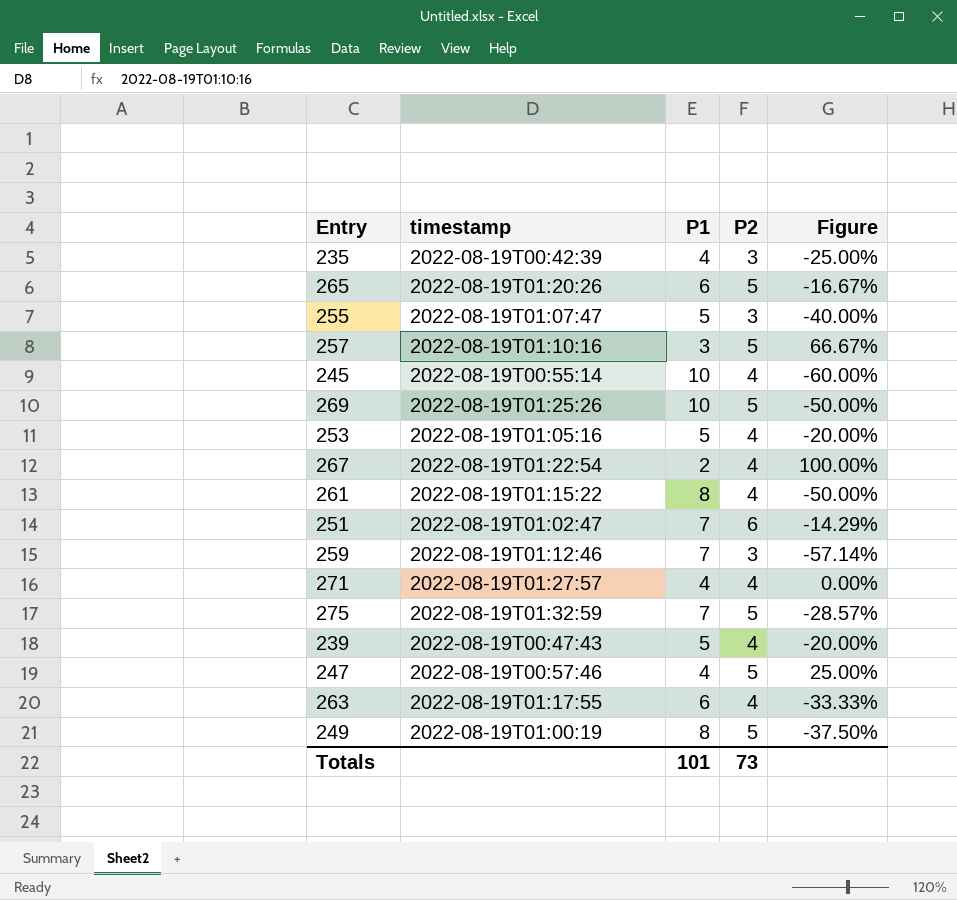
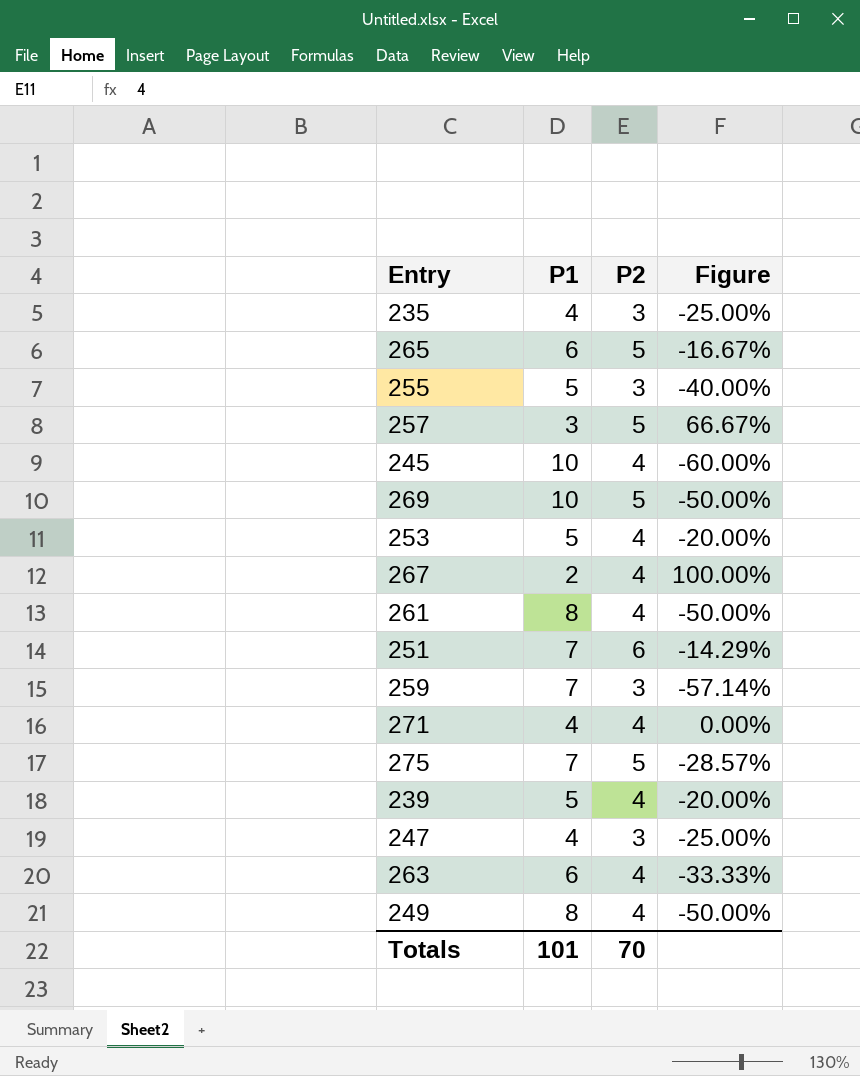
column timestamp | position: 2 -> none
247 | P2: 5 -> 3
247 | Figure: 25.00% -> -25.00%
249 | P2: 5 -> 4
249 | Figure: -37.50% -> -50.00%
Totals | P2: 73 -> 70

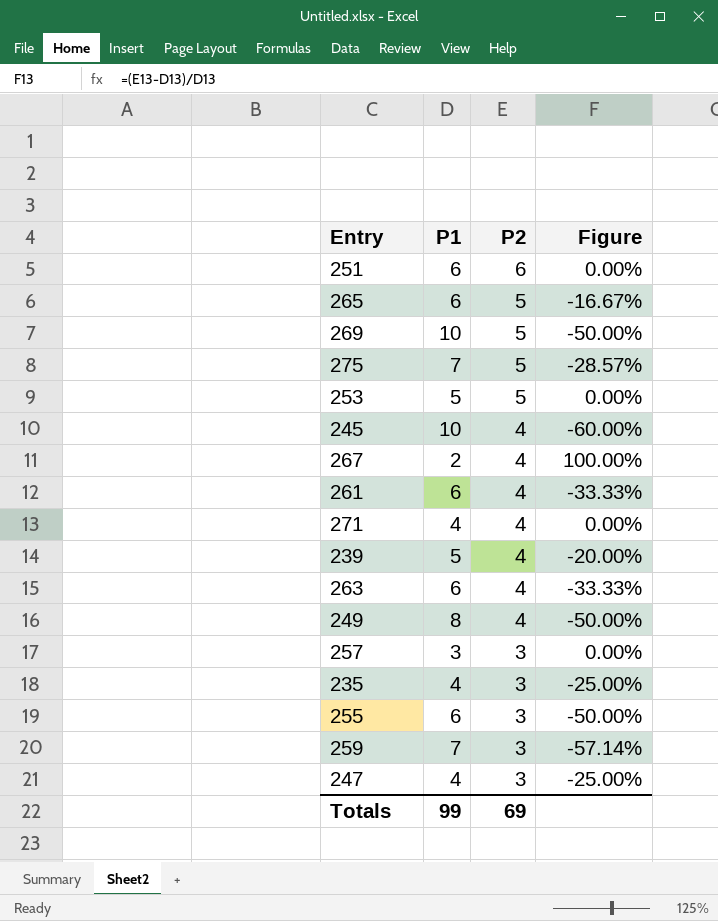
row order: none -> P2 descending
251 | P1: 7 -> 6
251 | Figure: -14.29% -> 0.00%
253 | P2: 4 -> 5
253 | Figure: -20.00% -> 0.00%
261 | P1: 8 -> 6
261 | Figure: -50.00% -> -33.33%
257 | P2: 5 -> 3
257 | Figure: 66.67% -> 0.00%
255 | P1: 5 -> 6
255 | Figure: -40.00% -> -50.00%
Totals | P1: 101 -> 99
Totals | P2: 70 -> 69

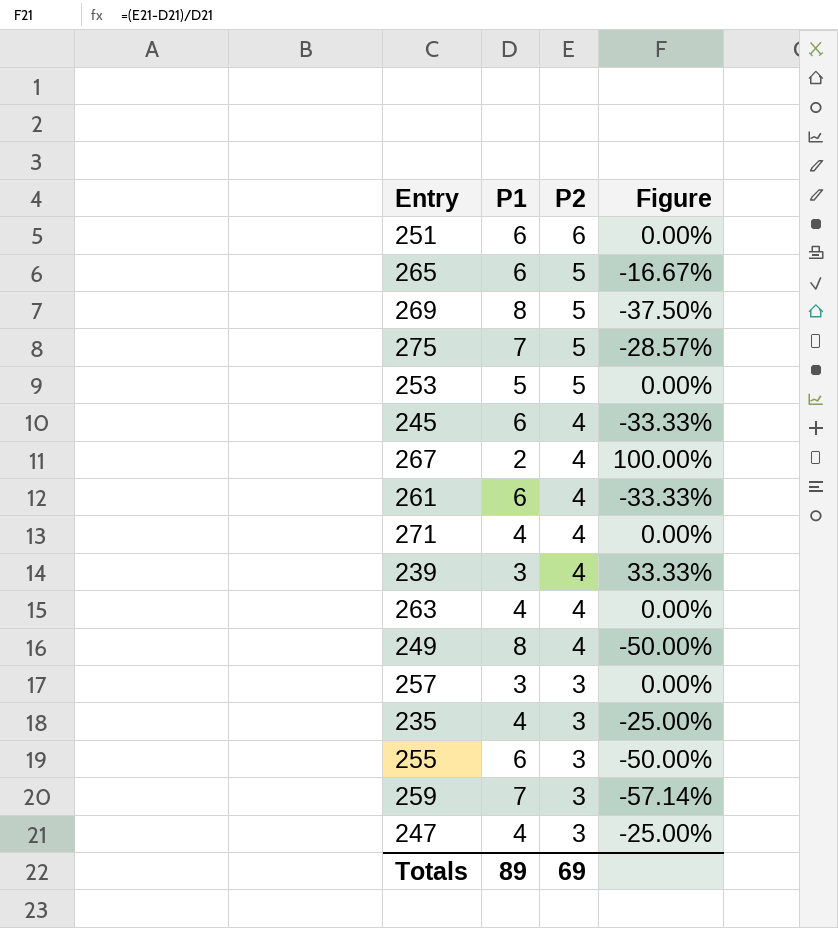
269 | P1: 10 -> 8
269 | Figure: -50.00% -> -37.50%
245 | P1: 10 -> 6
245 | Figure: -60.00% -> -33.33%
239 | P1: 5 -> 3
239 | Figure: -20.00% -> 33.33%
263 | P1: 6 -> 4
263 | Figure: -33.33% -> 0.00%
Totals | P1: 99 -> 89

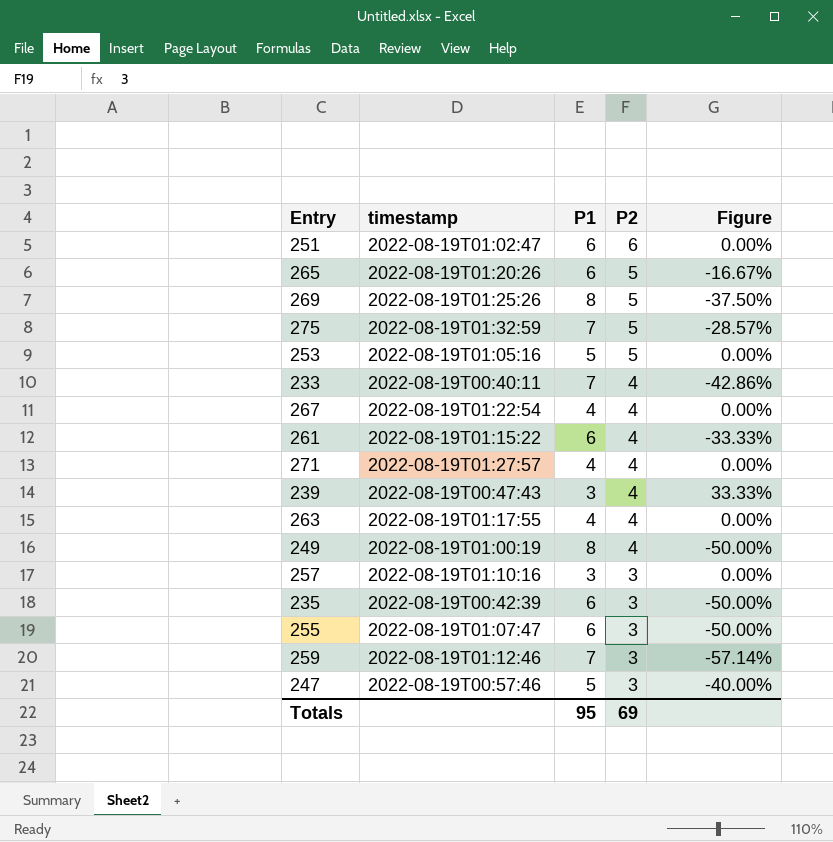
column timestamp | position: none -> 2
row 245: 6 | 4 | -33.33% -> none
row 233: none -> 2022-08-19T00:40:11 | 7 | 4 | -42.86%
267 | P1: 2 -> 4
267 | Figure: 100.00% -> 0.00%
235 | P1: 4 -> 6
235 | Figure: -25.00% -> -50.00%
247 | P1: 4 -> 5
247 | Figure: -25.00% -> -40.00%
Totals | P1: 89 -> 95

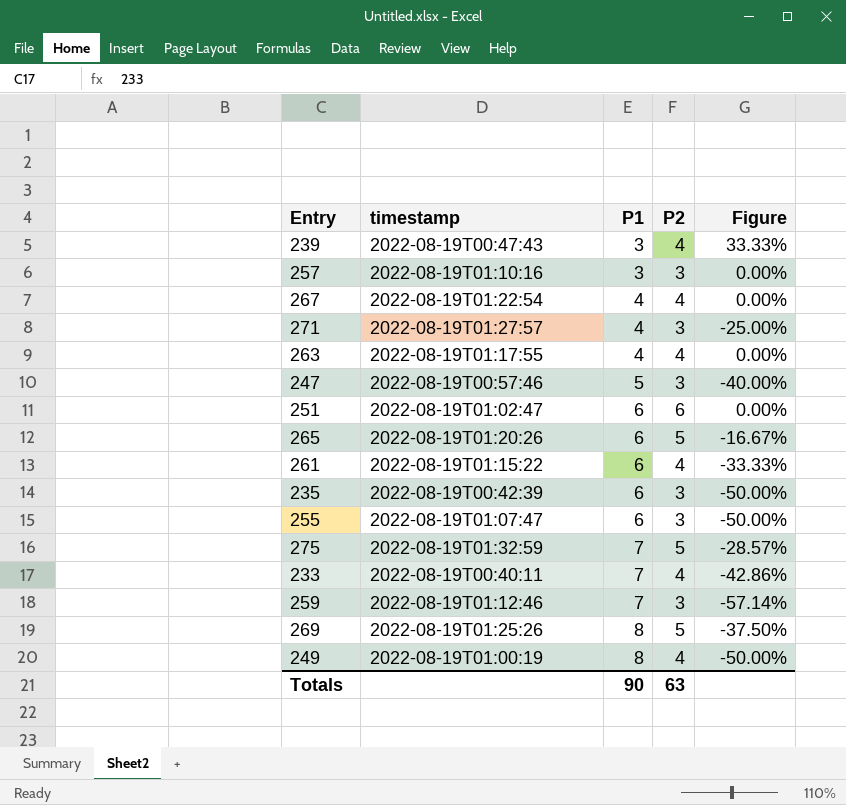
row order: P2 descending -> P1 ascending
row 253: 2022-08-19T01:05:16 | 5 | 5 | 0.00% -> none
271 | P2: 4 -> 3
271 | Figure: 0.00% -> -25.00%
Totals | P1: 95 -> 90
Totals | P2: 69 -> 63

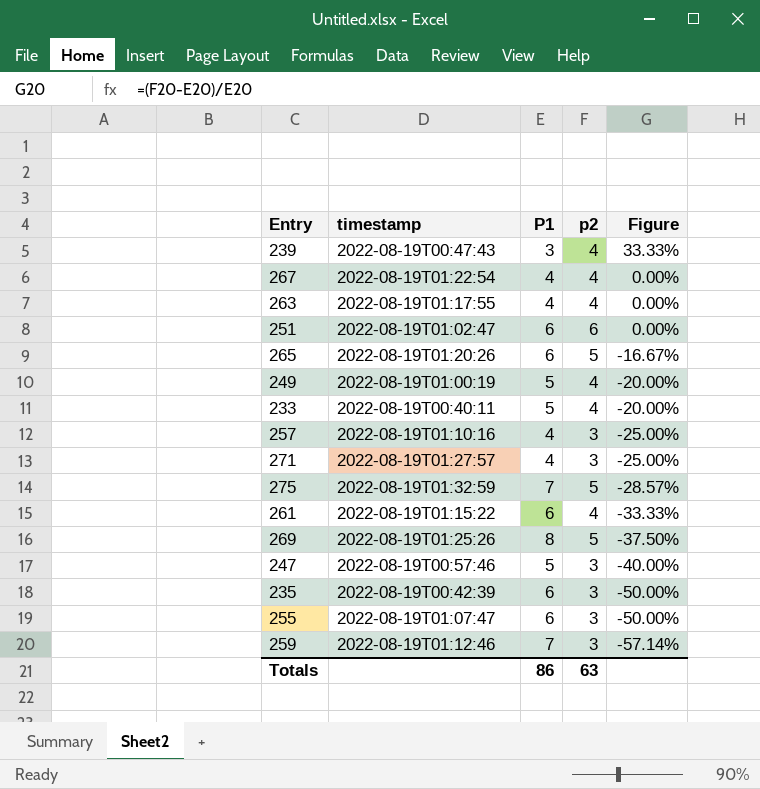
row order: P1 ascending -> Figure descending
column name: P2 -> p2
249 | P1: 8 -> 5
249 | Figure: -50.00% -> -20.00%
233 | P1: 7 -> 5
233 | Figure: -42.86% -> -20.00%
257 | P1: 3 -> 4
257 | Figure: 0.00% -> -25.00%
Totals | P1: 90 -> 86

